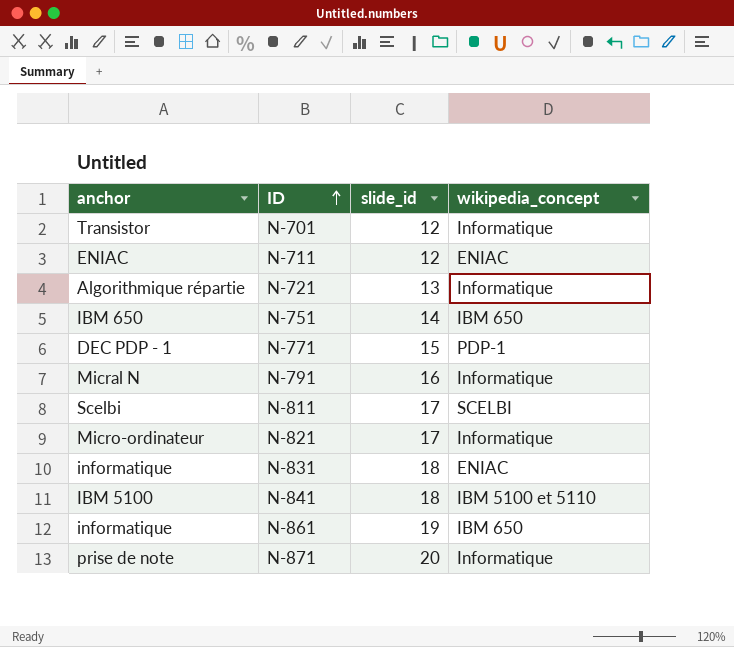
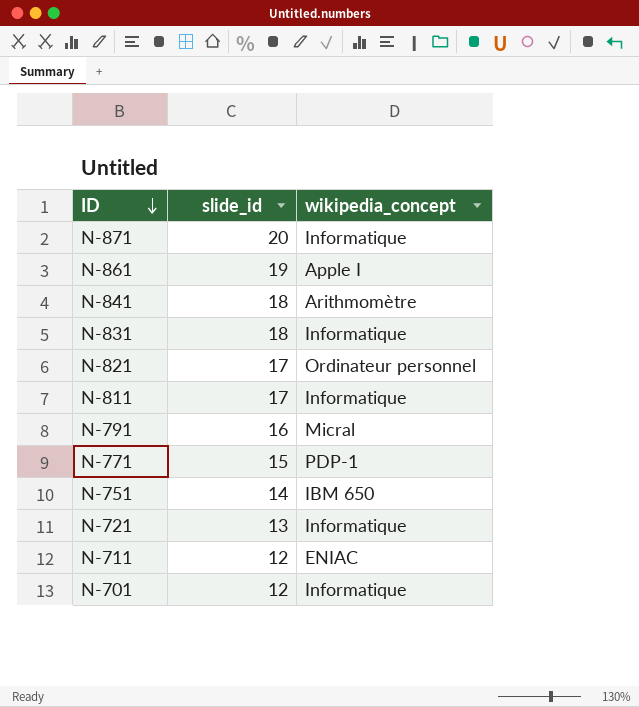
row order: ID ascending -> ID descending
column anchor | position: 1 -> none
N-861 | wikipedia_concept: IBM 650 -> Apple I
N-841 | wikipedia_concept: IBM 5100 et 5110 -> Arithmomètre
N-831 | wikipedia_concept: ENIAC -> Informatique
N-821 | wikipedia_concept: Informatique -> Ordinateur personnel
N-811 | wikipedia_concept: SCELBI -> Informatique
N-791 | wikipedia_concept: Informatique -> Micral

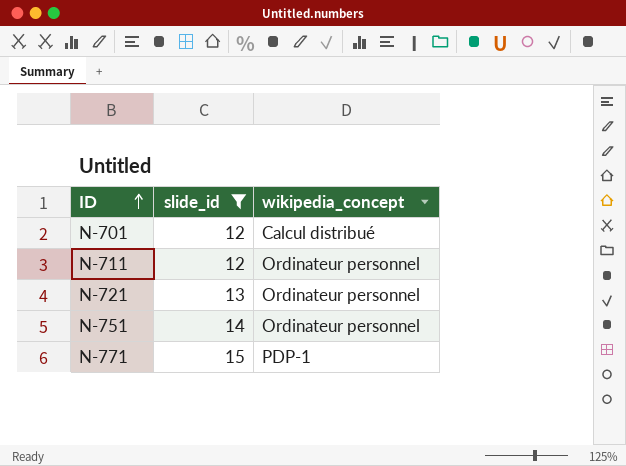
filter: none -> slide_id <= 15
row order: ID descending -> ID ascending
N-701 | wikipedia_concept: Informatique -> Calcul distribué
N-711 | wikipedia_concept: ENIAC -> Ordinateur personnel
N-721 | wikipedia_concept: Informatique -> Ordinateur personnel
N-751 | wikipedia_concept: IBM 650 -> Ordinateur personnel

